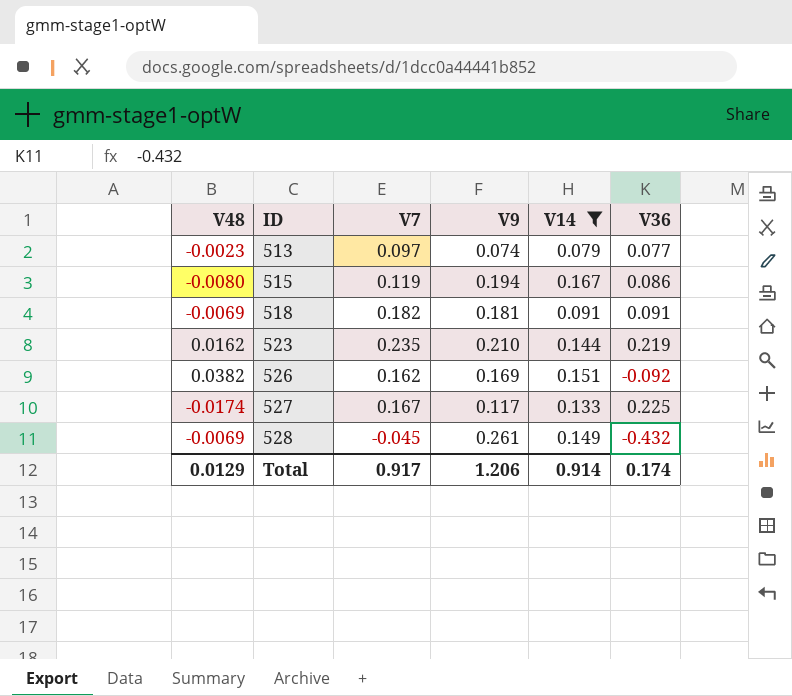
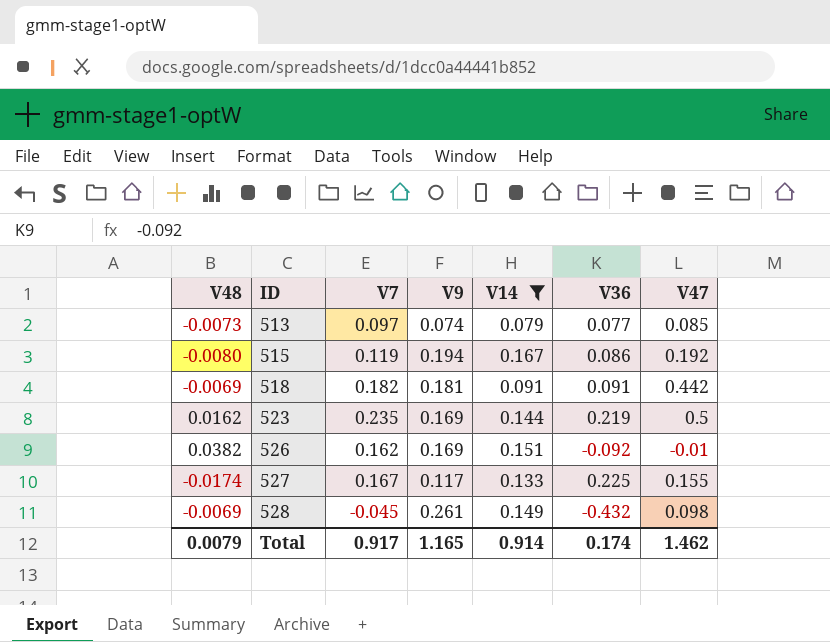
column V47 | position: none -> 7
513 | V48: -0.0023 -> -0.0073
523 | V9: 0.210 -> 0.169
Total | V48: 0.0129 -> 0.0079
Total | V9: 1.206 -> 1.165

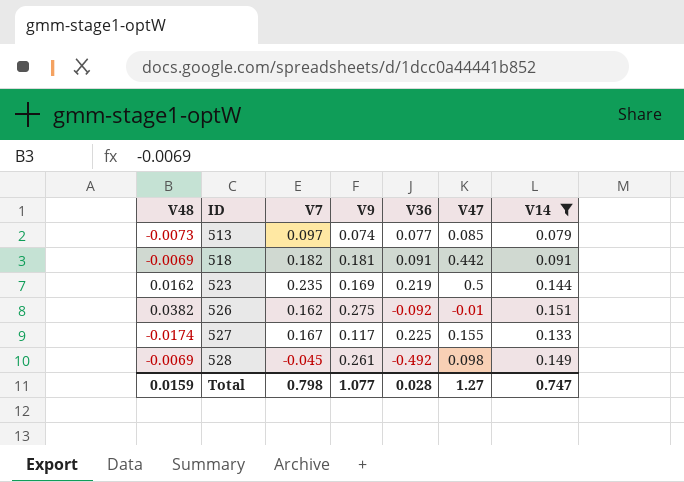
column V14 | position: 5 -> 7
row 515: -0.0080 | 0.119 | 0.194 | 0.167 | 0.086 | 0.192 -> none
526 | V9: 0.169 -> 0.275
528 | V36: -0.432 -> -0.492
Total | V48: 0.0079 -> 0.0159
Total | V7: 0.917 -> 0.798
Total | V9: 1.165 -> 1.077
Total | V36: 0.174 -> 0.028
Total | V47: 1.462 -> 1.27
Total | V14: 0.914 -> 0.747

